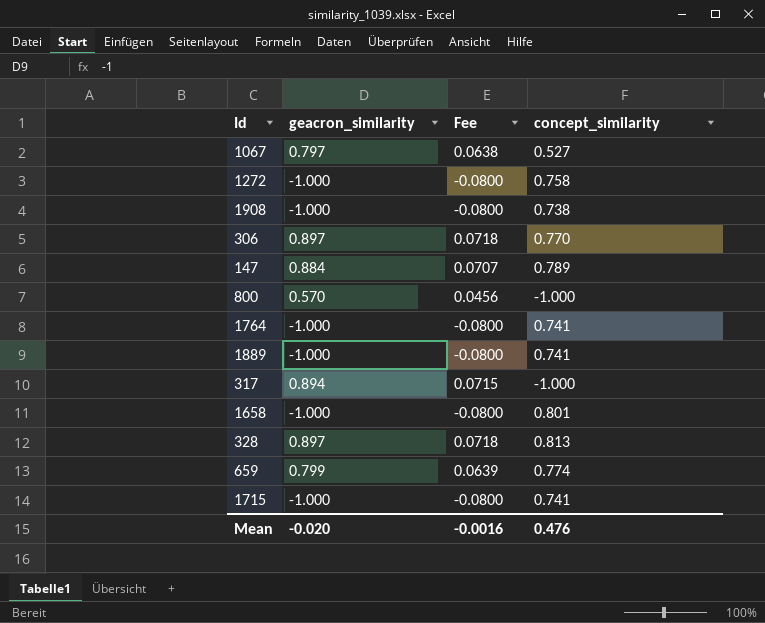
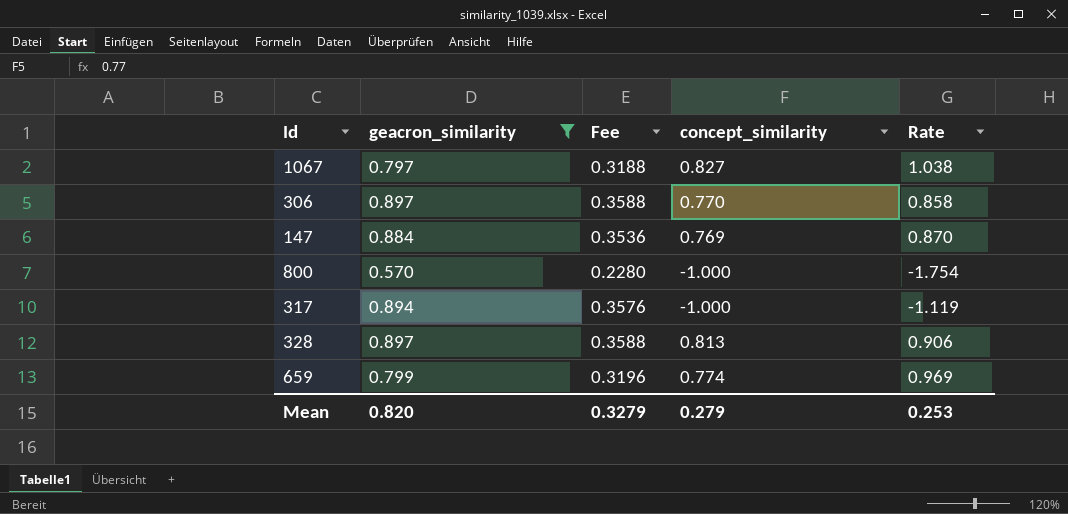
filter: none -> geacron_similarity != -1.000
column Fee | formula: [geacron_similarity] * 0.08 -> [geacron_similarity] * 0.4
column Rate | formula: none -> [concept_similarity] / [geacron_similarity]
1067 | concept_similarity: 0.527 -> 0.827
147 | concept_similarity: 0.789 -> 0.769
Mean | geacron_similarity: -0.020 -> 0.820
Mean | Fee: -0.0016 -> 0.3279
Mean | concept_similarity: 0.476 -> 0.279

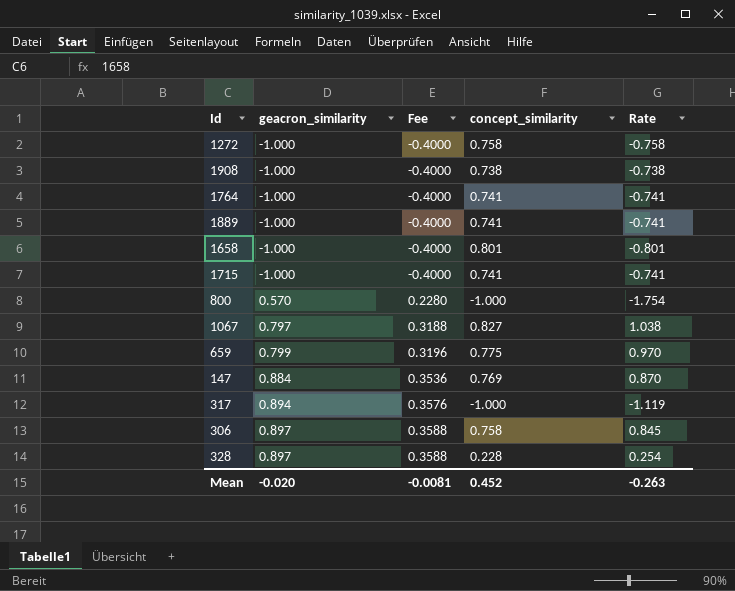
filter: geacron_similarity != -1.000 -> none
row order: none -> geacron_similarity ascending
659 | concept_similarity: 0.774 -> 0.775
659 | Rate: 0.969 -> 0.970
306 | concept_similarity: 0.770 -> 0.758
306 | Rate: 0.858 -> 0.845
328 | concept_similarity: 0.813 -> 0.228
328 | Rate: 0.906 -> 0.254
Mean | geacron_similarity: 0.820 -> -0.020
Mean | Fee: 0.3279 -> -0.0081
Mean | concept_similarity: 0.279 -> 0.452
Mean | Rate: 0.253 -> -0.263

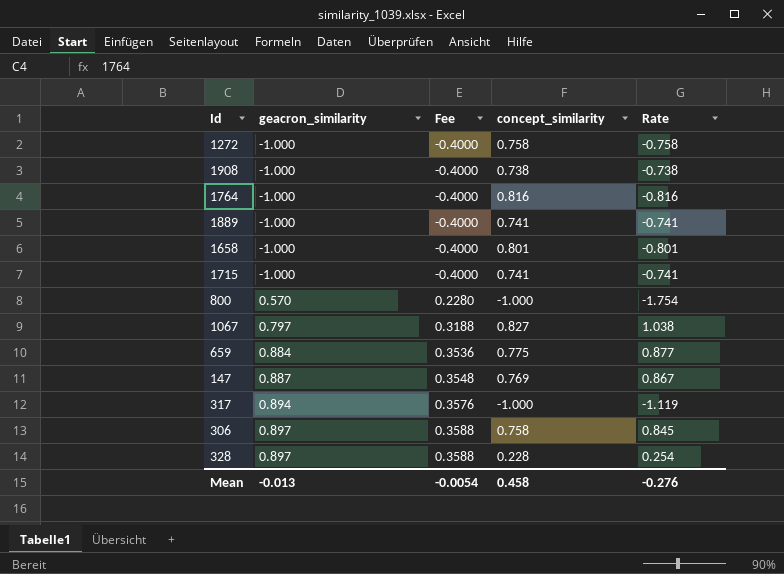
1764 | concept_similarity: 0.741 -> 0.816
1764 | Rate: -0.741 -> -0.816
659 | geacron_similarity: 0.799 -> 0.884
659 | Fee: 0.3196 -> 0.3536
659 | Rate: 0.970 -> 0.877
147 | geacron_similarity: 0.884 -> 0.887
147 | Fee: 0.3536 -> 0.3548
147 | Rate: 0.870 -> 0.867
Mean | geacron_similarity: -0.020 -> -0.013
Mean | Fee: -0.0081 -> -0.0054
Mean | concept_similarity: 0.452 -> 0.458
Mean | Rate: -0.263 -> -0.276

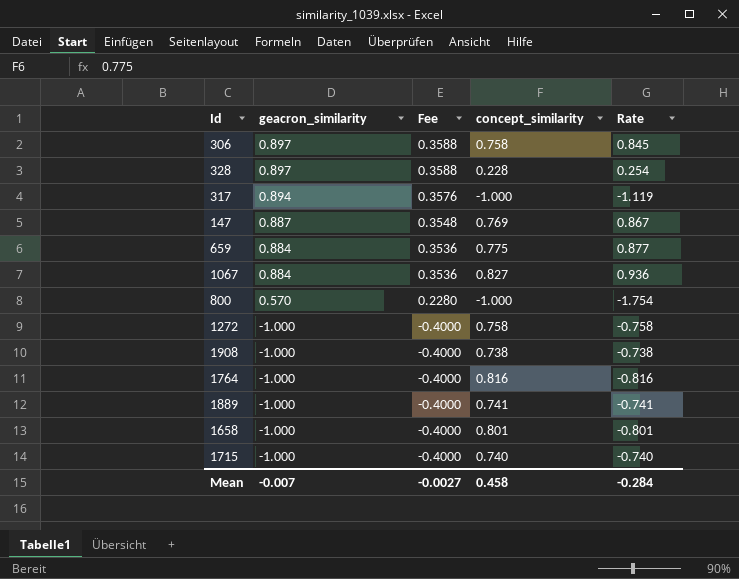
row order: geacron_similarity ascending -> geacron_similarity descending
1067 | geacron_similarity: 0.797 -> 0.884
1067 | Fee: 0.3188 -> 0.3536
1067 | Rate: 1.038 -> 0.936
1715 | concept_similarity: 0.741 -> 0.740
1715 | Rate: -0.741 -> -0.740
Mean | geacron_similarity: -0.013 -> -0.007
Mean | Fee: -0.0054 -> -0.0027
Mean | Rate: -0.276 -> -0.284

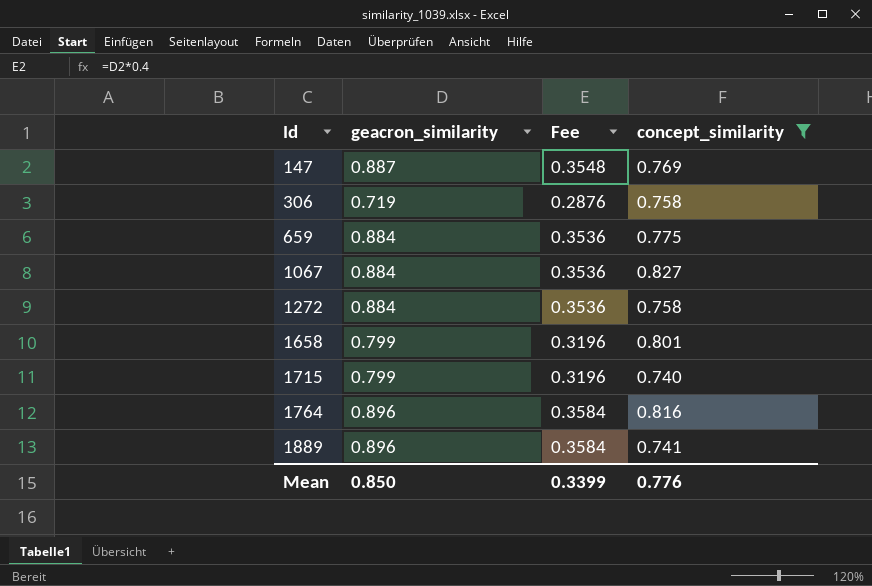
filter: none -> concept_similarity >= 0.740
row order: geacron_similarity descending -> Id ascending
column Rate | formula: [concept_similarity] / [geacron_similarity] -> none
306 | geacron_similarity: 0.897 -> 0.719
306 | Fee: 0.3588 -> 0.2876
1272 | geacron_similarity: -1.000 -> 0.884
1272 | Fee: -0.4000 -> 0.3536
1658 | geacron_similarity: -1.000 -> 0.799
1658 | Fee: -0.4000 -> 0.3196
1715 | geacron_similarity: -1.000 -> 0.799
1715 | Fee: -0.4000 -> 0.3196
1764 | geacron_similarity: -1.000 -> 0.896
1764 | Fee: -0.4000 -> 0.3584
1889 | geacron_similarity: -1.000 -> 0.896
1889 | Fee: -0.4000 -> 0.3584
Mean | geacron_similarity: -0.007 -> 0.850
Mean | Fee: -0.0027 -> 0.3399
Mean | concept_similarity: 0.458 -> 0.776

